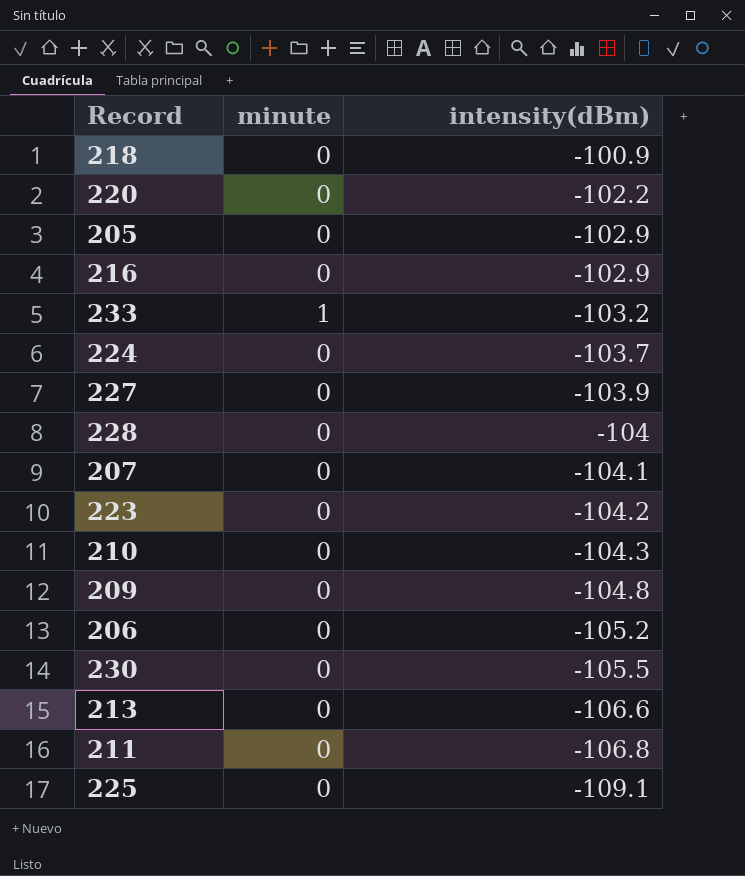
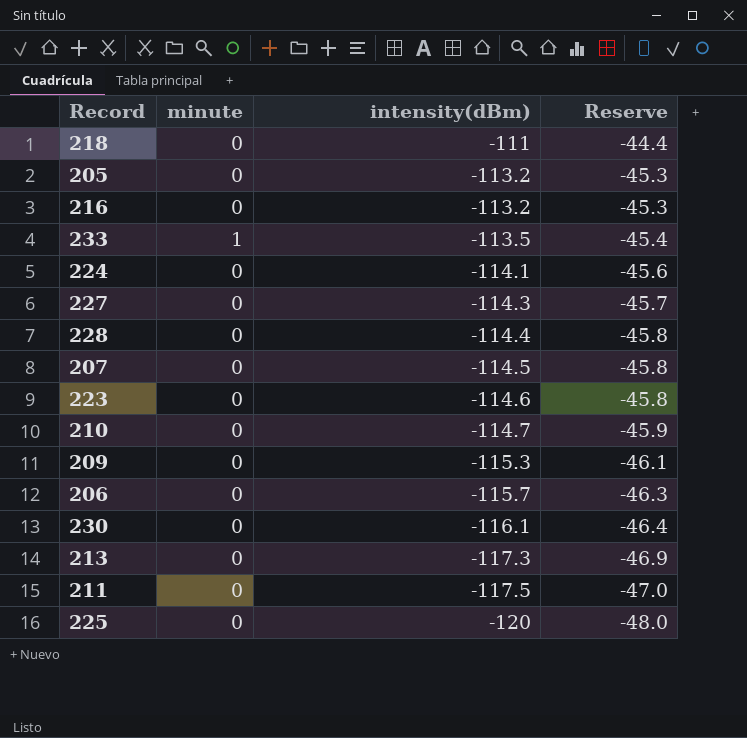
column Reserve | formula: none -> [intensity(dBm)] * 0.4
row 220: 0 | -102.2 -> none
218 | intensity(dBm): -100.9 -> -111
205 | intensity(dBm): -102.9 -> -113.2
216 | intensity(dBm): -102.9 -> -113.2
233 | intensity(dBm): -103.2 -> -113.5
224 | intensity(dBm): -103.7 -> -114.1
227 | intensity(dBm): -103.9 -> -114.3
228 | intensity(dBm): -104 -> -114.4
207 | intensity(dBm): -104.1 -> -114.5
223 | intensity(dBm): -104.2 -> -114.6
210 | intensity(dBm): -104.3 -> -114.7
209 | intensity(dBm): -104.8 -> -115.3
206 | intensity(dBm): -105.2 -> -115.7
230 | intensity(dBm): -105.5 -> -116.1
213 | intensity(dBm): -106.6 -> -117.3
211 | intensity(dBm): -106.8 -> -117.5
225 | intensity(dBm): -109.1 -> -120

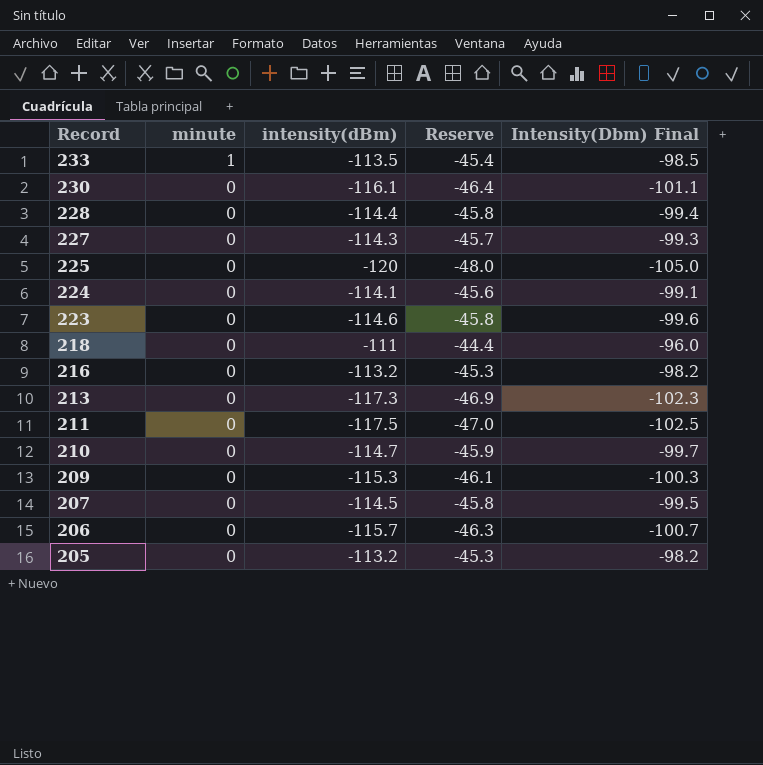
row order: intensity(dBm) descending -> Record descending
column Intensity(Dbm) Final | formula: none -> [intensity(dBm)] + 15

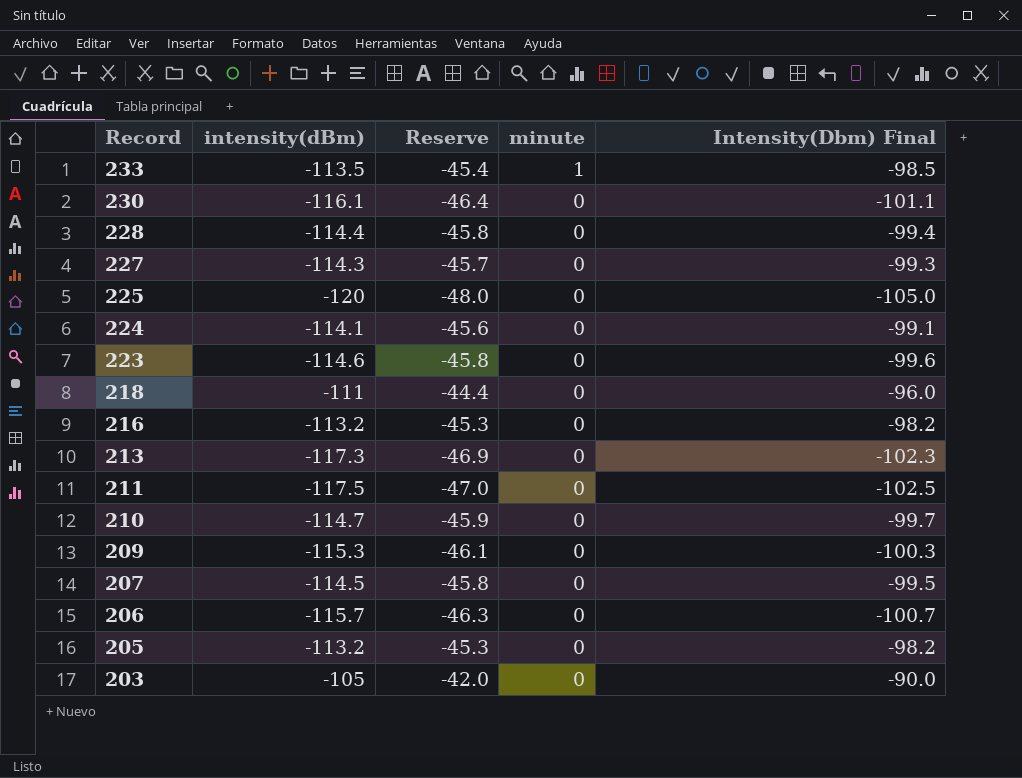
column minute | position: 2 -> 4
row 203: none -> -105 | -42.0 | 0 | -90.0

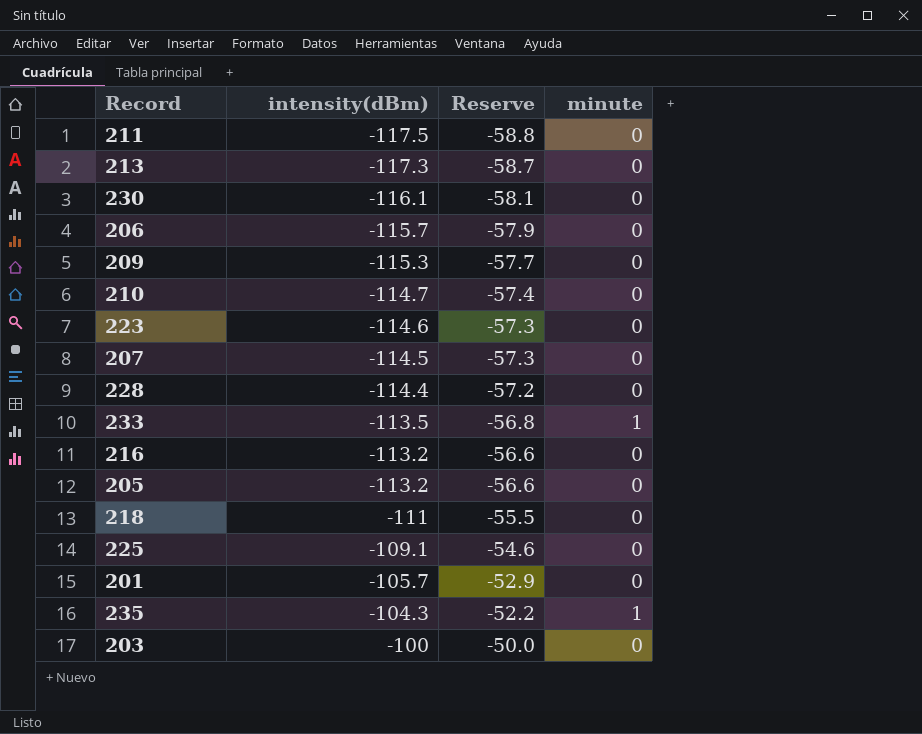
row order: Record descending -> intensity(dBm) ascending
column Intensity(Dbm) Final | formula: [intensity(dBm)] + 15 -> none
column Reserve | formula: [intensity(dBm)] * 0.4 -> [intensity(dBm)] * 0.5
row 227: -114.3 | -45.7 | 0 | -99.3 -> none
row 224: -114.1 | -45.6 | 0 | -99.1 -> none
225 | intensity(dBm): -120 -> -109.1
row 201: none -> -105.7 | -52.9 | 0
row 235: none -> -104.3 | -52.2 | 1
203 | intensity(dBm): -105 -> -100

